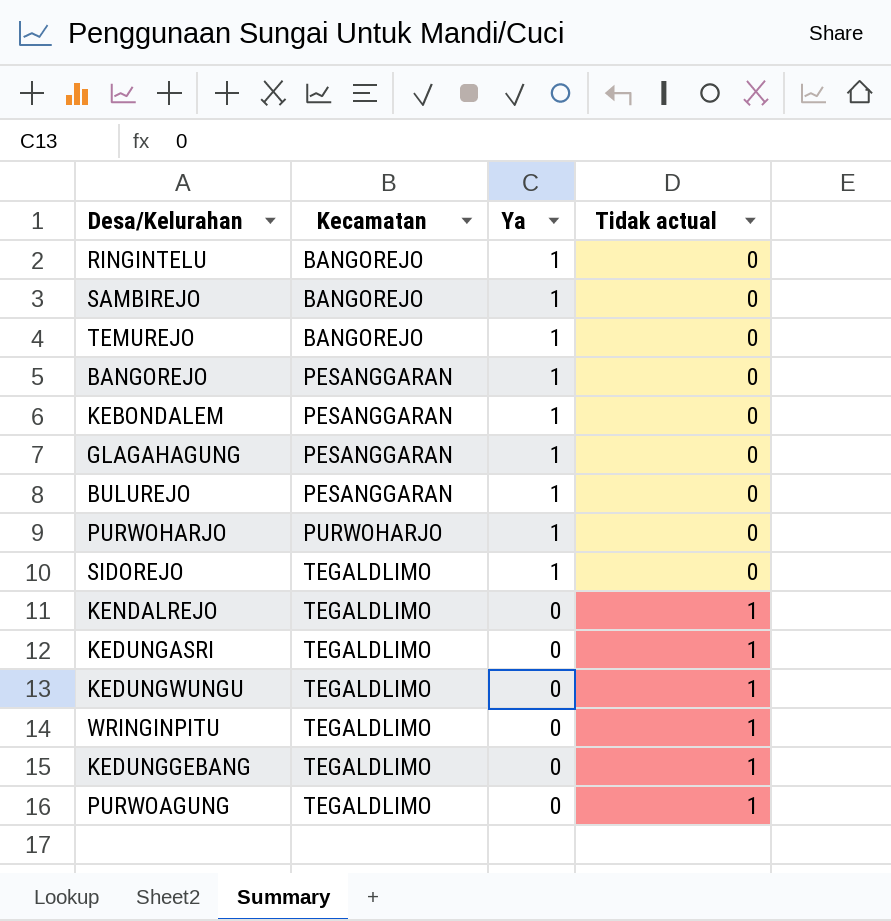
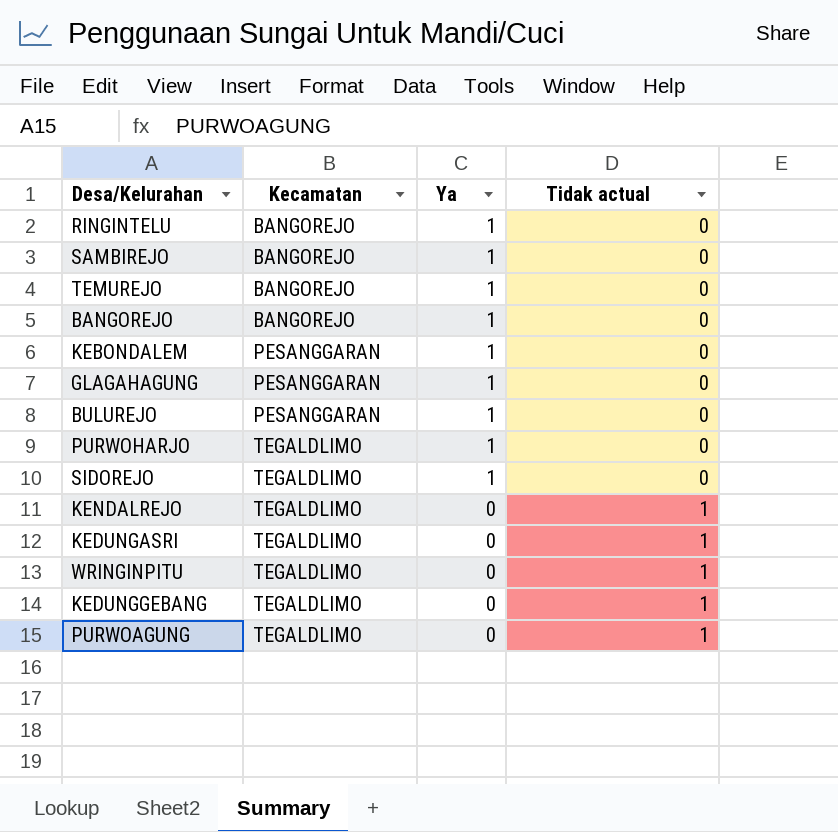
row KEDUNGWUNGU: TEGALDLIMO | 0 | 1 -> none
BANGOREJO | Kecamatan: PESANGGARAN -> BANGOREJO
PURWOHARJO | Kecamatan: PURWOHARJO -> TEGALDLIMO

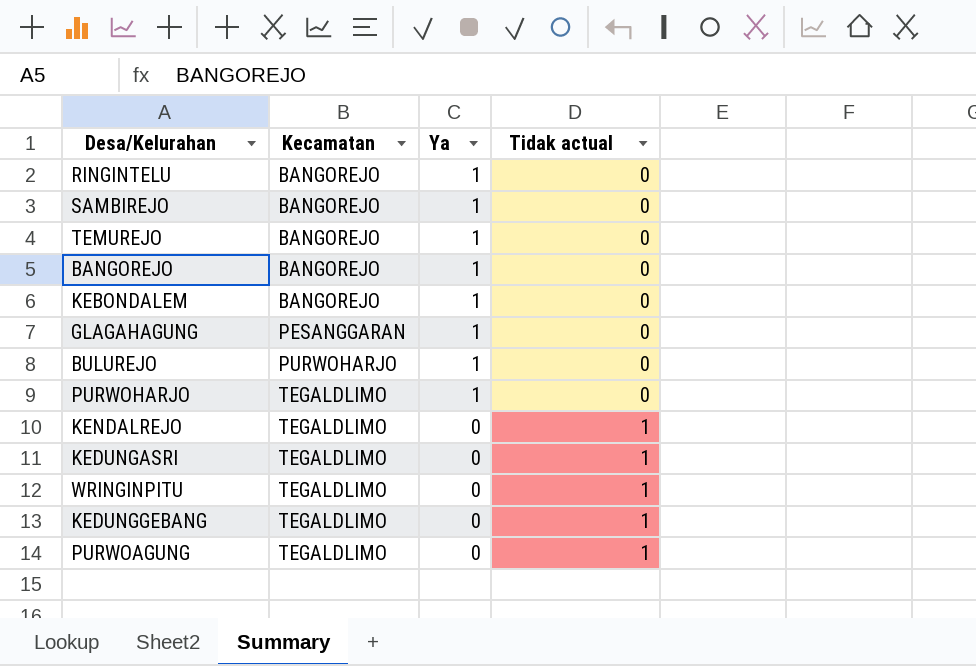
row SIDOREJO: TEGALDLIMO | 1 | 0 -> none
KEBONDALEM | Kecamatan: PESANGGARAN -> BANGOREJO
BULUREJO | Kecamatan: PESANGGARAN -> PURWOHARJO

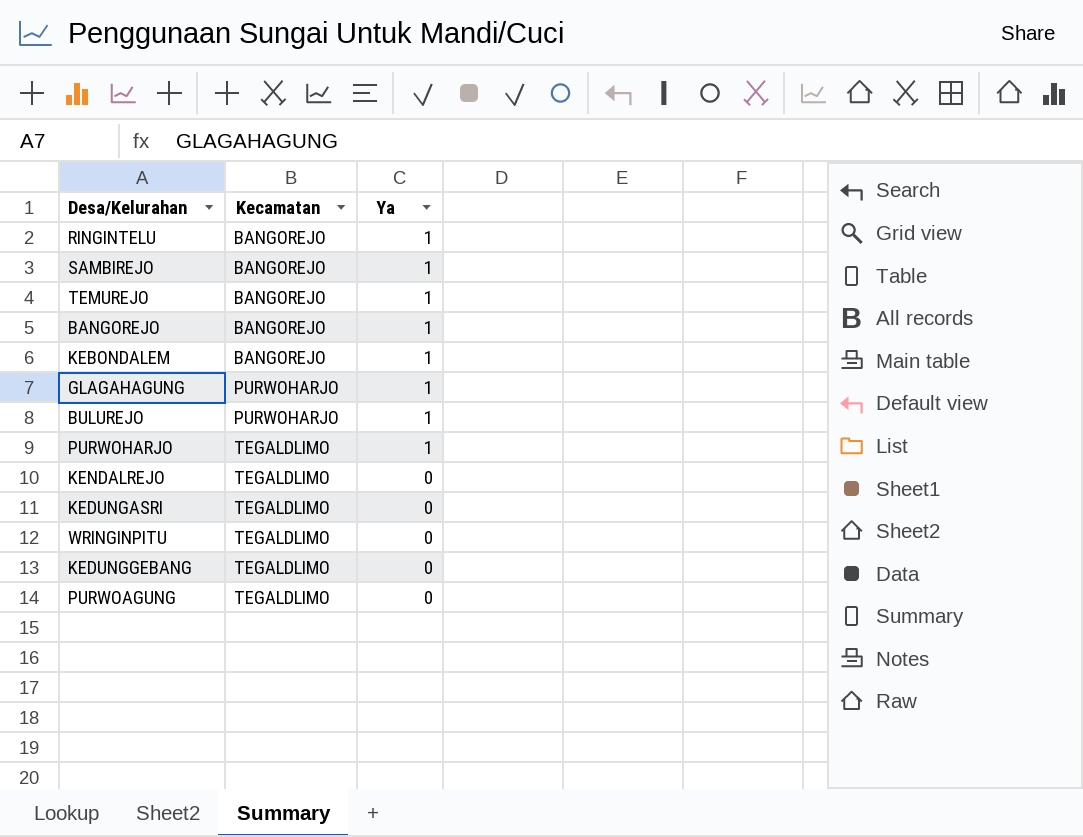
column Tidak actual | position: 4 -> none
GLAGAHAGUNG | Kecamatan: PESANGGARAN -> PURWOHARJO

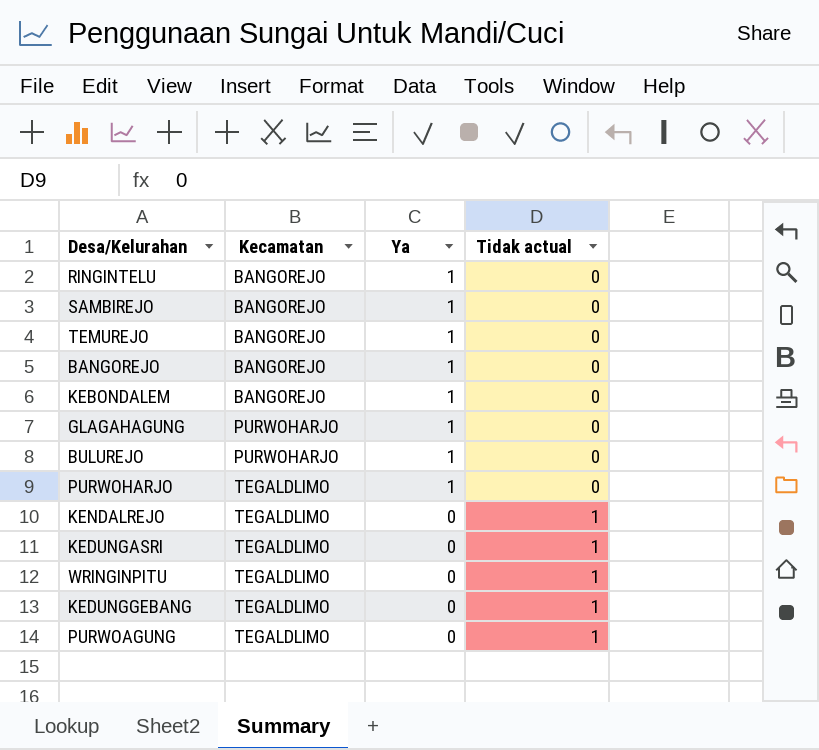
column Tidak actual | position: none -> 4

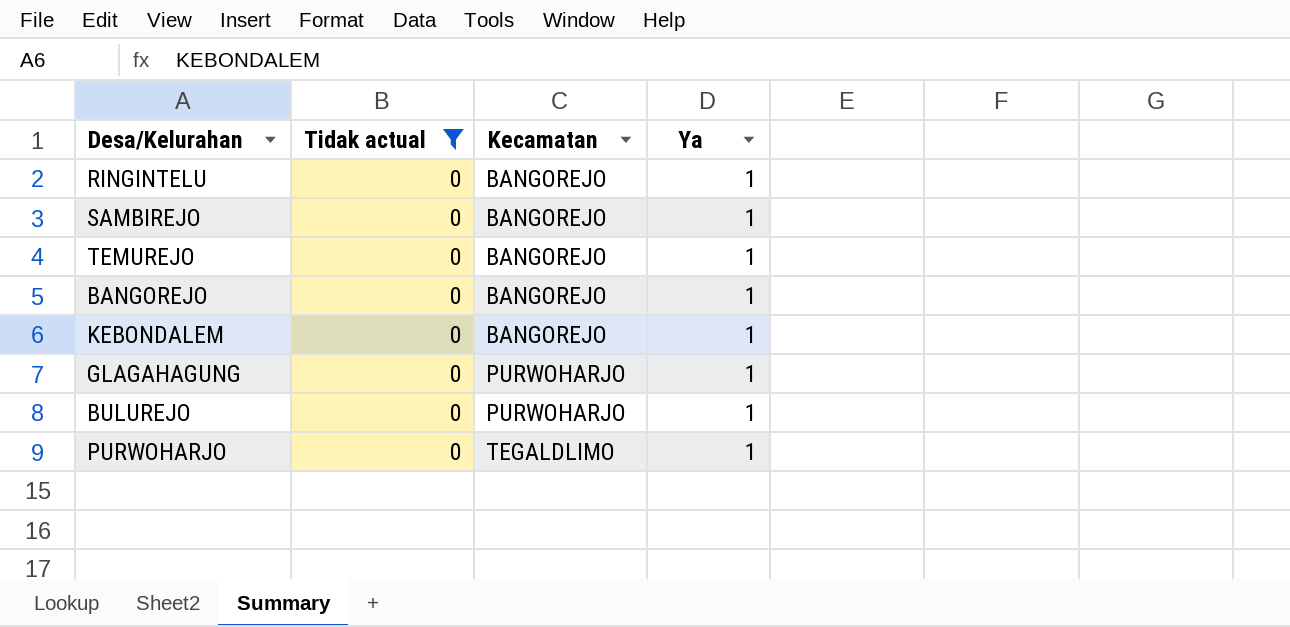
filter: none -> Tidak actual = 0
column Tidak actual | position: 4 -> 2

